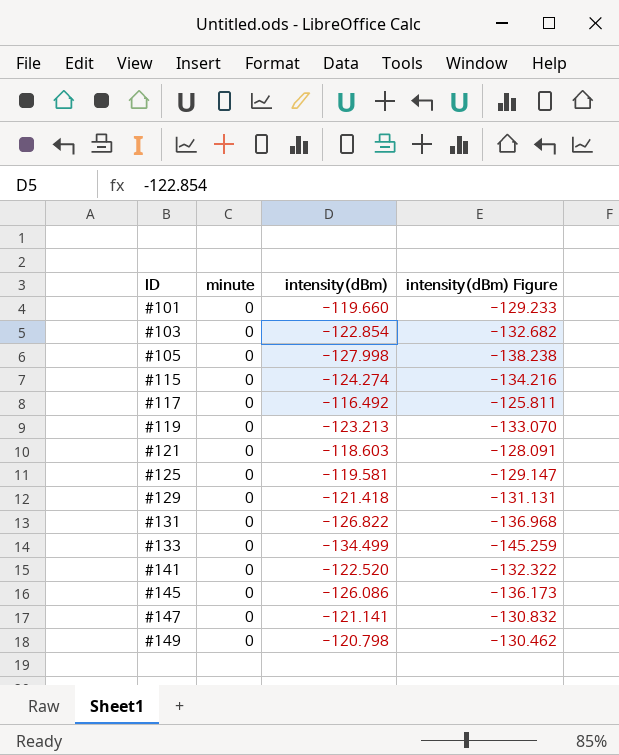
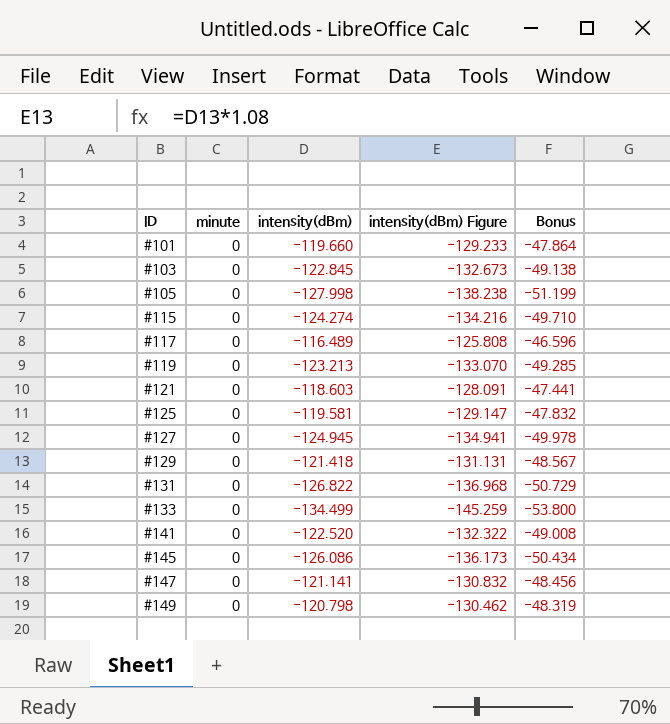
column Bonus | formula: none -> [intensity(dBm)] * 0.4
#103 | intensity(dBm): -122.854 -> -122.845
#103 | intensity(dBm) Figure: -132.682 -> -132.673
#117 | intensity(dBm): -116.492 -> -116.489
#117 | intensity(dBm) Figure: -125.811 -> -125.808
row #127: none -> 0 | -124.945 | -134.941 | -49.978

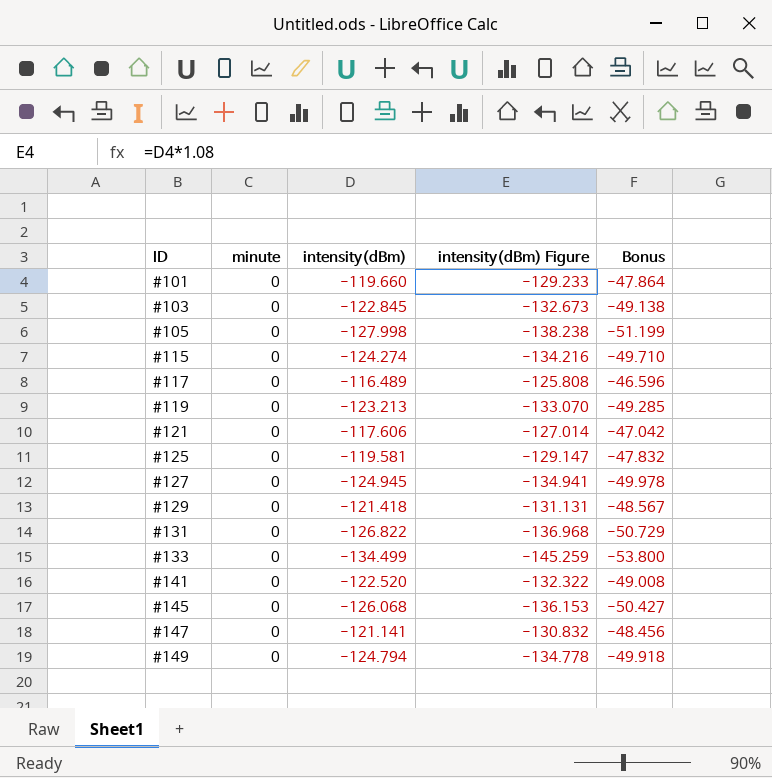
#121 | intensity(dBm): -118.603 -> -117.606
#121 | intensity(dBm) Figure: -128.091 -> -127.014
#121 | Bonus: -47.441 -> -47.042
#145 | intensity(dBm): -126.086 -> -126.068
#145 | intensity(dBm) Figure: -136.173 -> -136.153
#145 | Bonus: -50.434 -> -50.427
#149 | intensity(dBm): -120.798 -> -124.794
#149 | intensity(dBm) Figure: -130.462 -> -134.778
#149 | Bonus: -48.319 -> -49.918

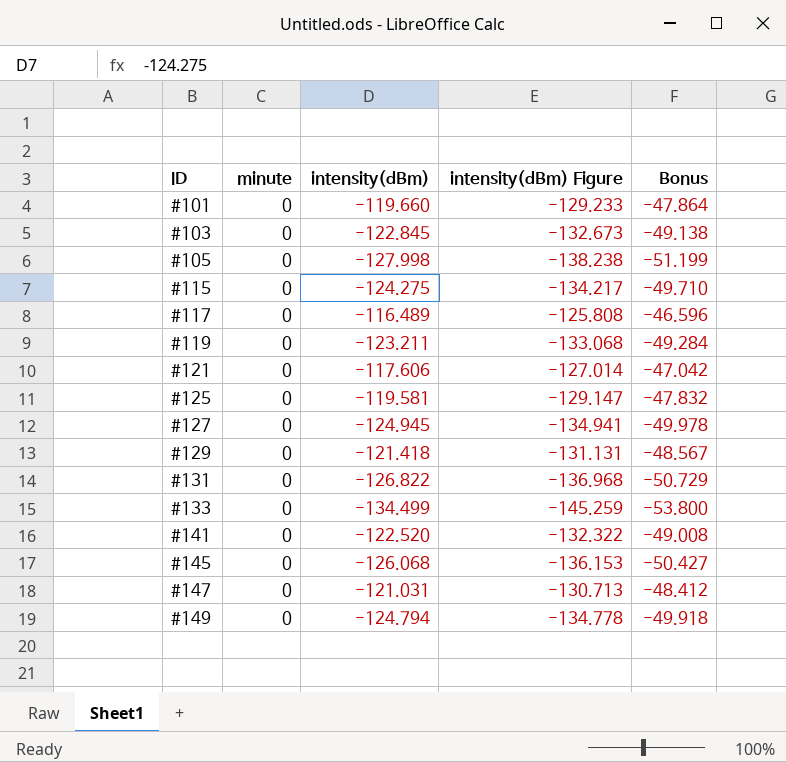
#115 | intensity(dBm): -124.274 -> -124.275
#115 | intensity(dBm) Figure: -134.216 -> -134.217
#119 | intensity(dBm): -123.213 -> -123.211
#119 | intensity(dBm) Figure: -133.070 -> -133.068
#119 | Bonus: -49.285 -> -49.284
#147 | intensity(dBm): -121.141 -> -121.031
#147 | intensity(dBm) Figure: -130.832 -> -130.713
#147 | Bonus: -48.456 -> -48.412

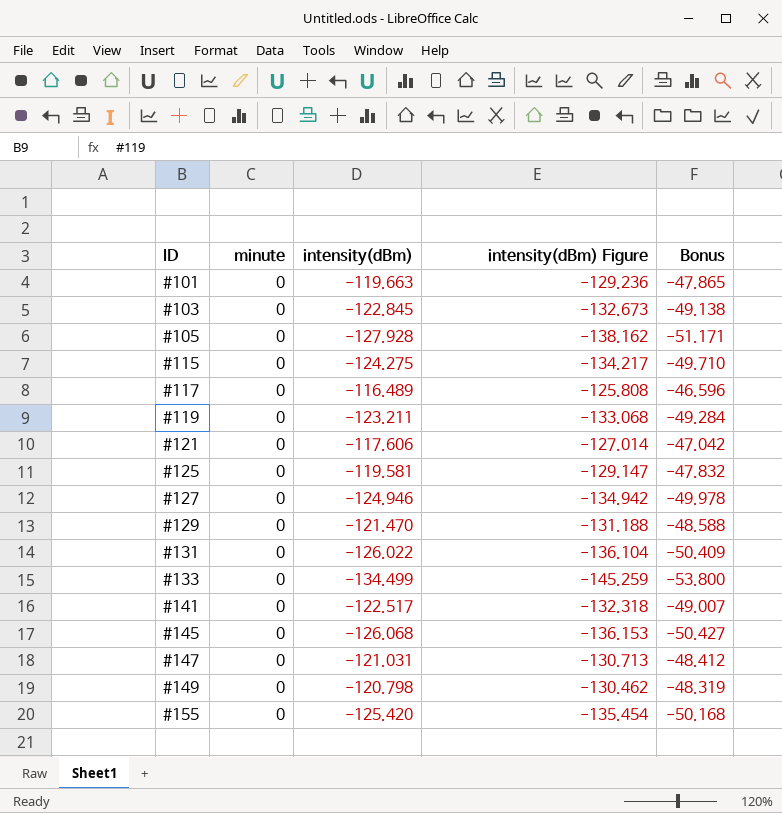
#101 | intensity(dBm): -119.660 -> -119.663
#101 | intensity(dBm) Figure: -129.233 -> -129.236
#101 | Bonus: -47.864 -> -47.865
#105 | intensity(dBm): -127.998 -> -127.928
#105 | intensity(dBm) Figure: -138.238 -> -138.162
#105 | Bonus: -51.199 -> -51.171
#127 | intensity(dBm): -124.945 -> -124.946
#127 | intensity(dBm) Figure: -134.941 -> -134.942
#129 | intensity(dBm): -121.418 -> -121.470
#129 | intensity(dBm) Figure: -131.131 -> -131.188
#129 | Bonus: -48.567 -> -48.588
#131 | intensity(dBm): -126.822 -> -126.022
#131 | intensity(dBm) Figure: -136.968 -> -136.104
#131 | Bonus: -50.729 -> -50.409
#141 | intensity(dBm): -122.520 -> -122.517
#141 | intensity(dBm) Figure: -132.322 -> -132.318
#141 | Bonus: -49.008 -> -49.007
#149 | intensity(dBm): -124.794 -> -120.798
#149 | intensity(dBm) Figure: -134.778 -> -130.462
#149 | Bonus: -49.918 -> -48.319
row #155: none -> 0 | -125.420 | -135.454 | -50.168

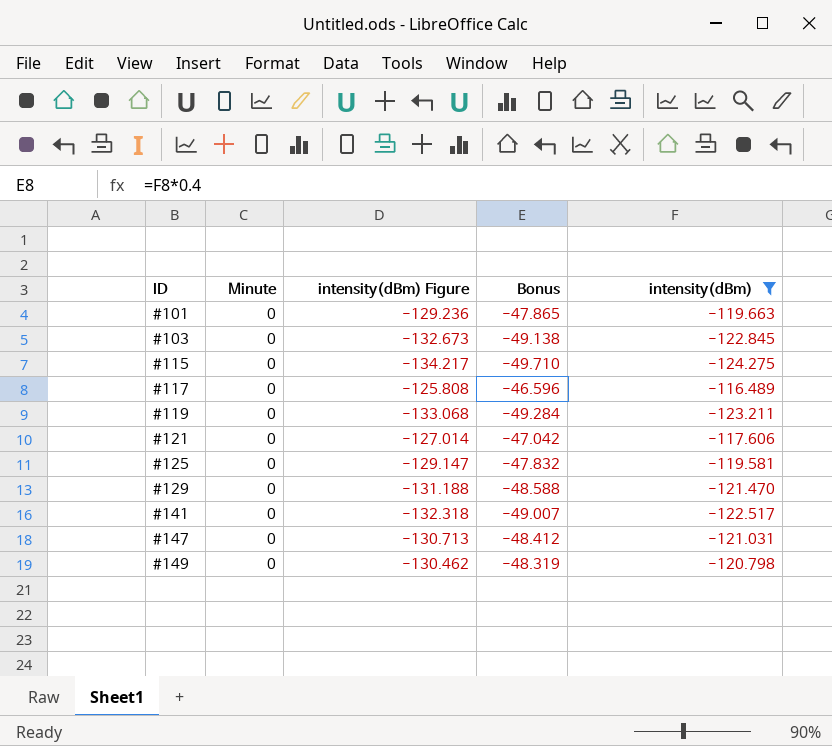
filter: none -> intensity(dBm) >= -124.275
column name: minute -> Minute
column intensity(dBm) | position: 3 -> 5

